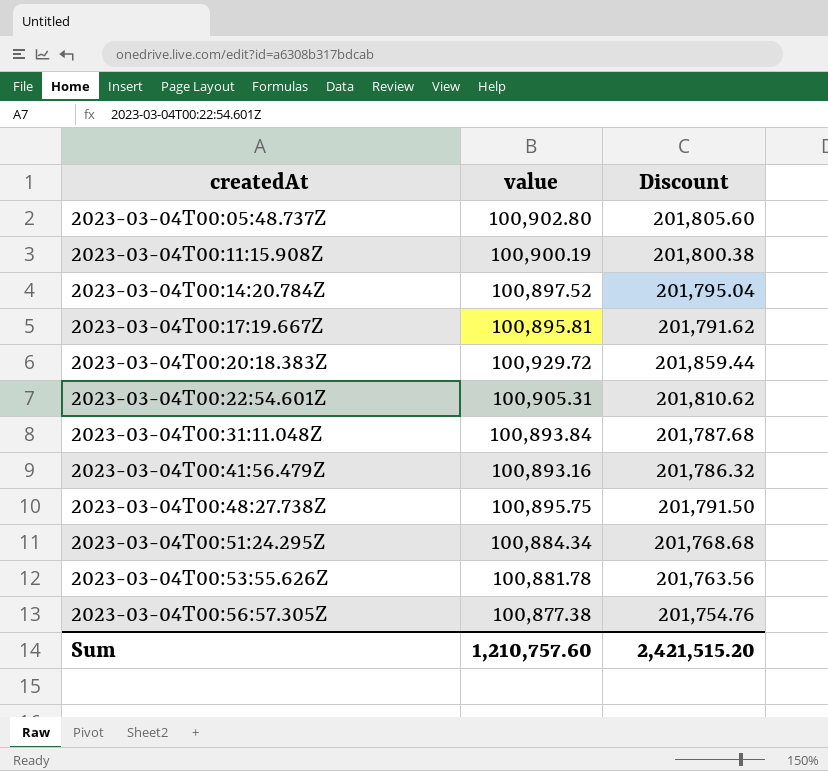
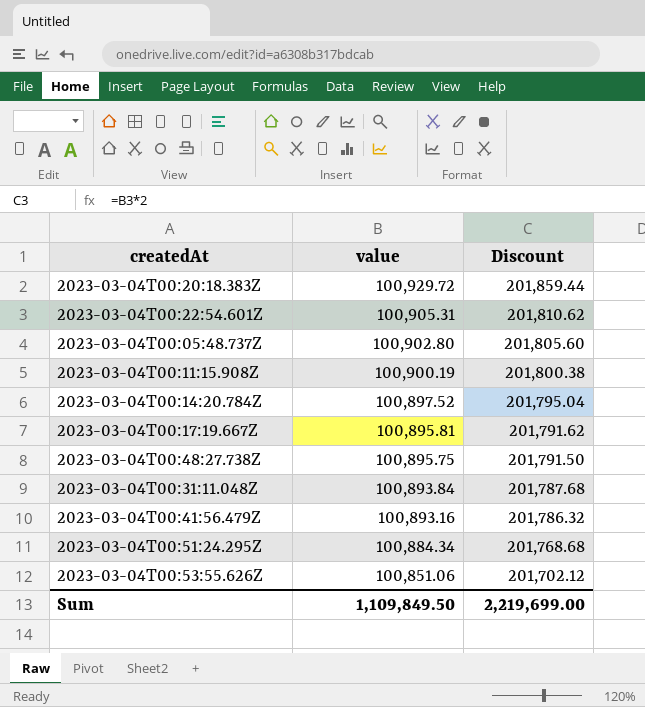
row order: createdAt ascending -> value descending
row 2023-03-04T00:56:57.305Z: 100,877.38 | 201,754.76 -> none
2023-03-04T00:53:55.626Z | value: 100,881.78 -> 100,851.06
2023-03-04T00:53:55.626Z | Discount: 201,763.56 -> 201,702.12
Sum | value: 1,210,757.60 -> 1,109,849.50
Sum | Discount: 2,421,515.20 -> 2,219,699.00

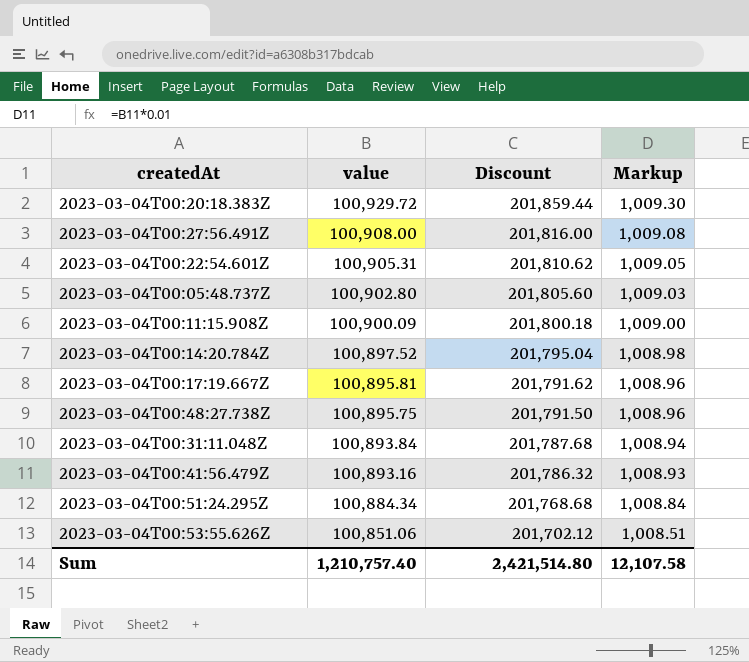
column Markup | formula: none -> [value] * 0.01
row 2023-03-04T00:27:56.491Z: none -> 100,908.00 | 201,816.00 | 1,009.08
2023-03-04T00:11:15.908Z | value: 100,900.19 -> 100,900.09
2023-03-04T00:11:15.908Z | Discount: 201,800.38 -> 201,800.18
Sum | value: 1,109,849.50 -> 1,210,757.40
Sum | Discount: 2,219,699.00 -> 2,421,514.80

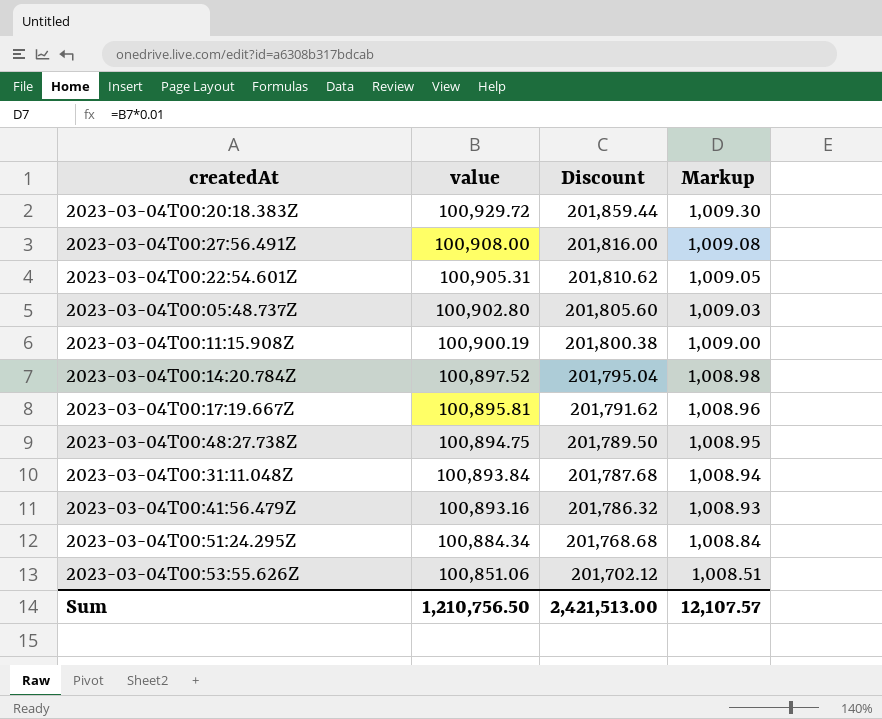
2023-03-04T00:11:15.908Z | value: 100,900.09 -> 100,900.19
2023-03-04T00:11:15.908Z | Discount: 201,800.18 -> 201,800.38
2023-03-04T00:48:27.738Z | value: 100,895.75 -> 100,894.75
2023-03-04T00:48:27.738Z | Discount: 201,791.50 -> 201,789.50
2023-03-04T00:48:27.738Z | Markup: 1,008.96 -> 1,008.95
Sum | value: 1,210,757.40 -> 1,210,756.50
Sum | Discount: 2,421,514.80 -> 2,421,513.00
Sum | Markup: 12,107.58 -> 12,107.57

